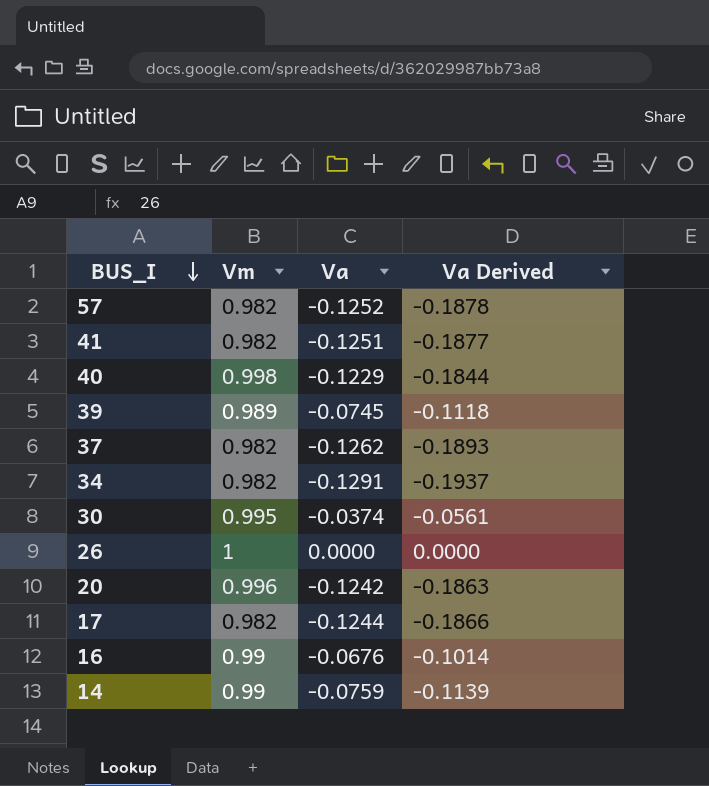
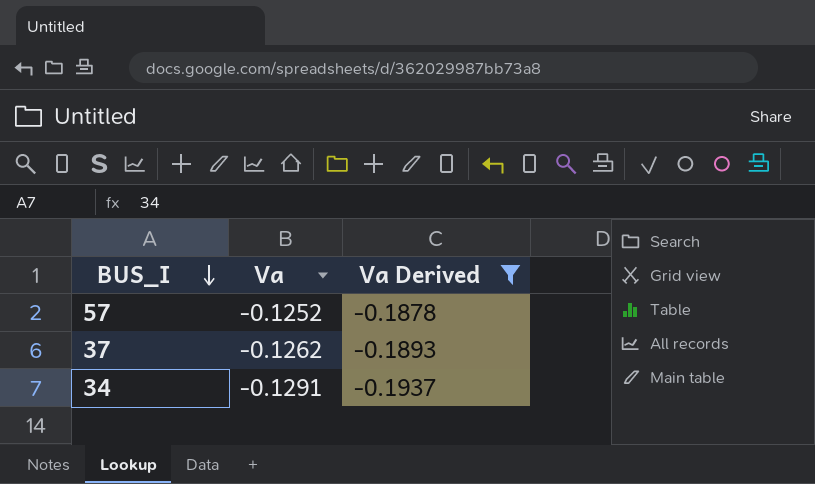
filter: none -> Va Derived <= -0.1878
column Vm | position: 2 -> none

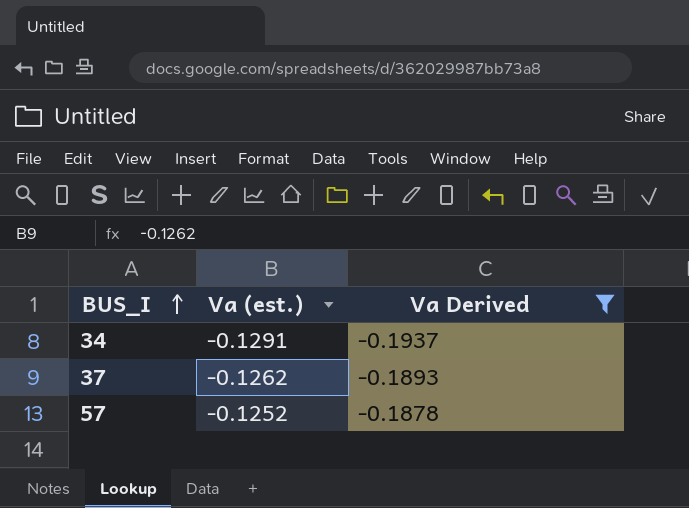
row order: BUS_I descending -> BUS_I ascending
column name: Va -> Va (est.)

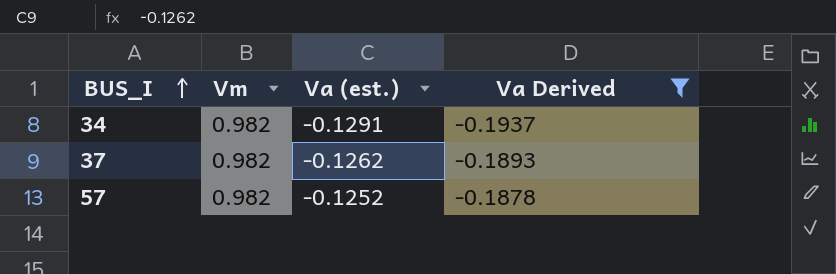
column Vm | position: none -> 2

